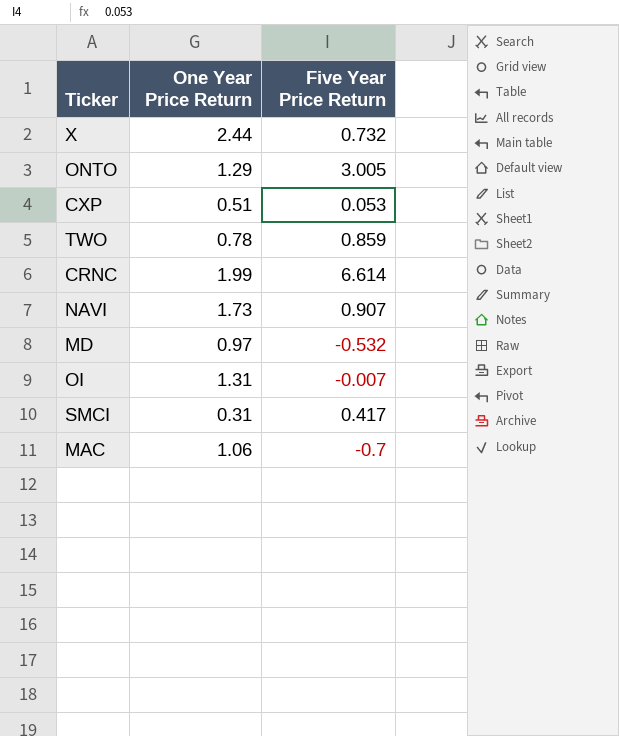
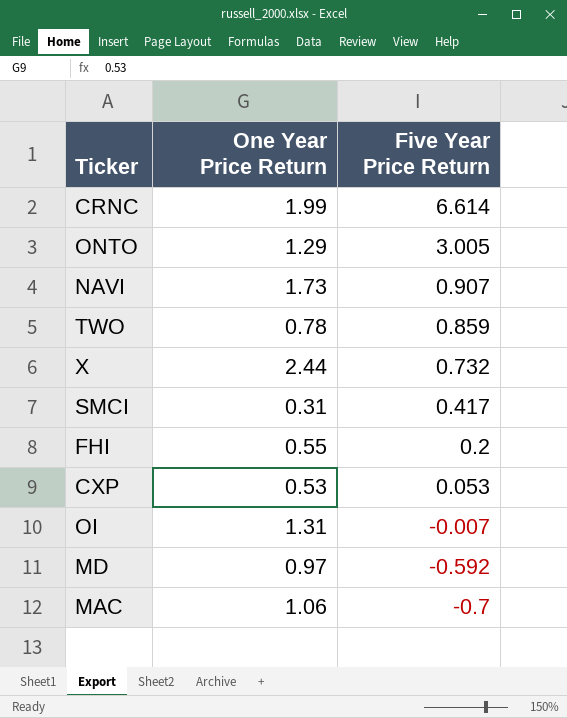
row order: none -> Five Year Price Return descending
row FHI: none -> 0.55 | 0.2
CXP | One Year Price Return: 0.51 -> 0.53
MD | Five Year Price Return: -0.532 -> -0.592

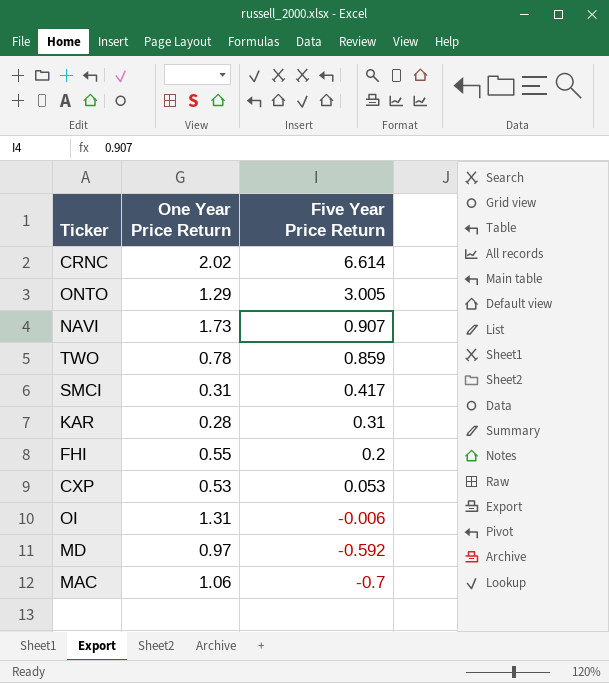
row X: 2.44 | 0.732 -> none
CRNC | One Year Price Return: 1.99 -> 2.02
row KAR: none -> 0.28 | 0.31
OI | Five Year Price Return: -0.007 -> -0.006

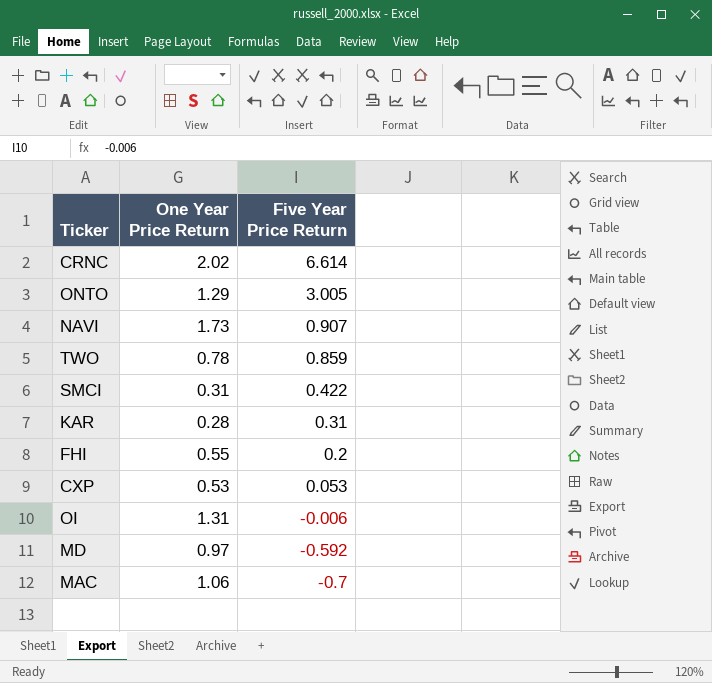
SMCI | Five Year Price Return: 0.417 -> 0.422

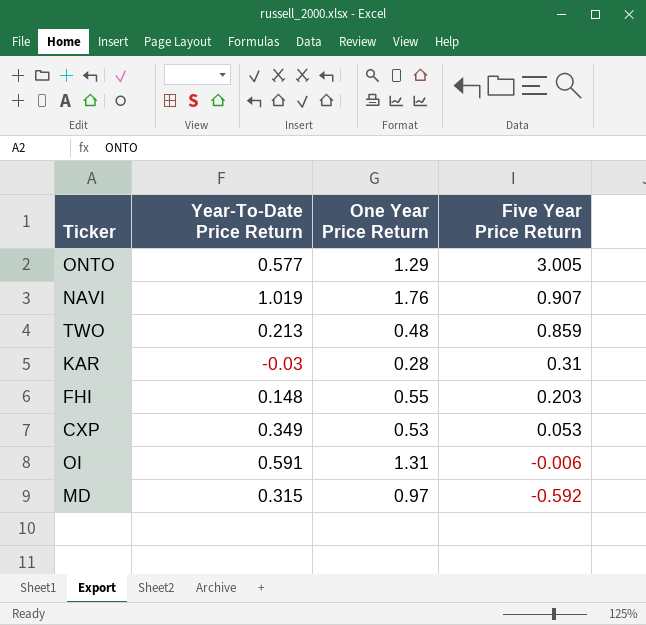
column Year-To-Date Price Return | position: none -> 2
row CRNC: 2.02 | 6.614 -> none
row SMCI: 0.31 | 0.422 -> none
row MAC: 1.06 | -0.7 -> none
NAVI | One Year Price Return: 1.73 -> 1.76
TWO | One Year Price Return: 0.78 -> 0.48
FHI | Five Year Price Return: 0.2 -> 0.203

